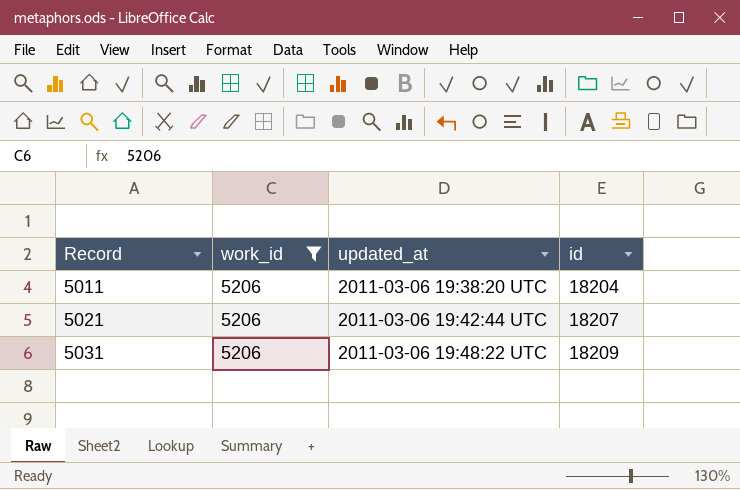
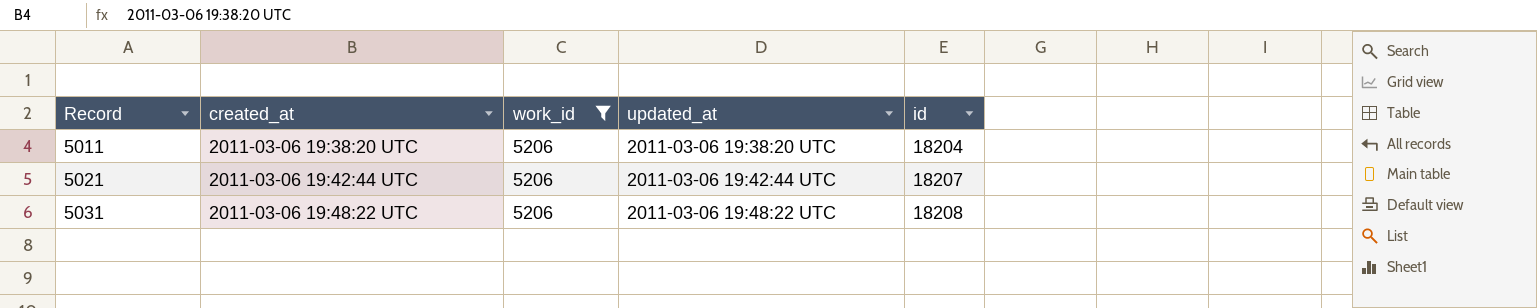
column created_at | position: none -> 2
5031 | id: 18209 -> 18208

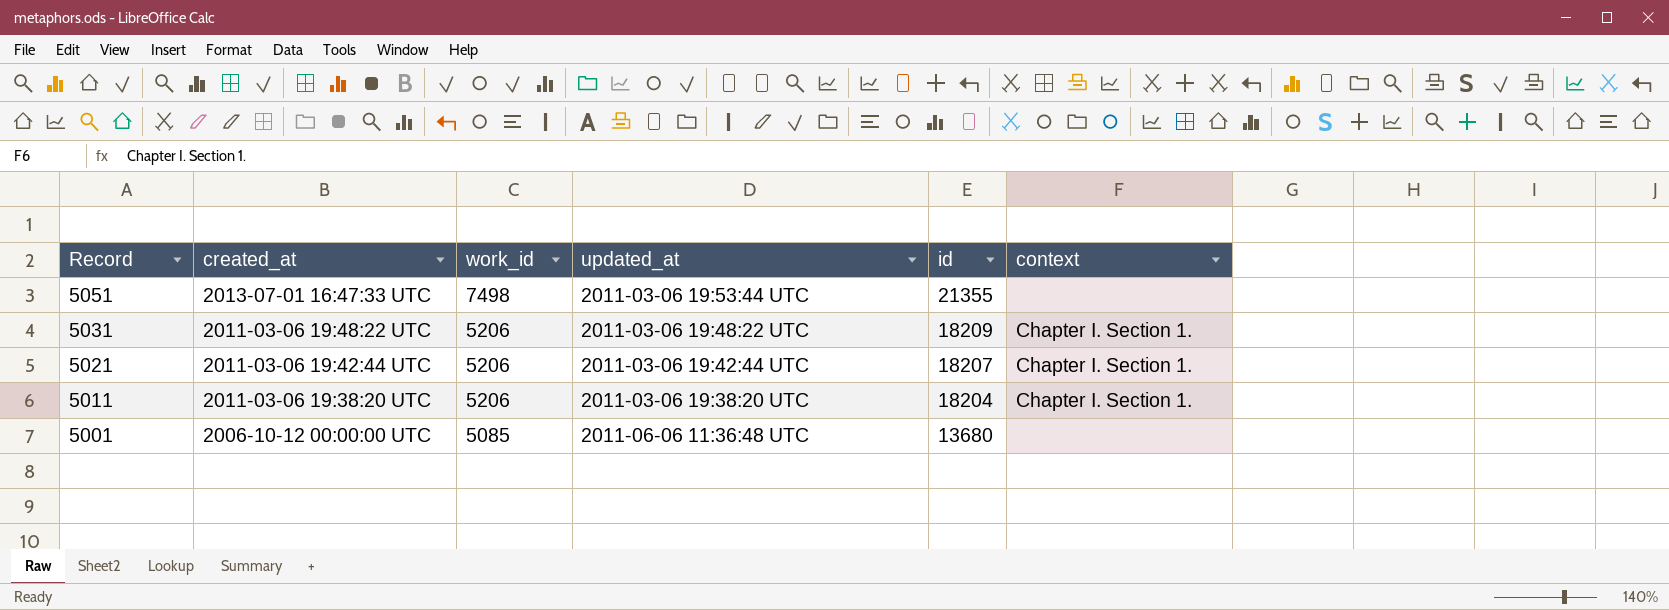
filter: work_id = 5206 -> none
row order: Record ascending -> Record descending
column context | position: none -> 6
5031 | id: 18208 -> 18209

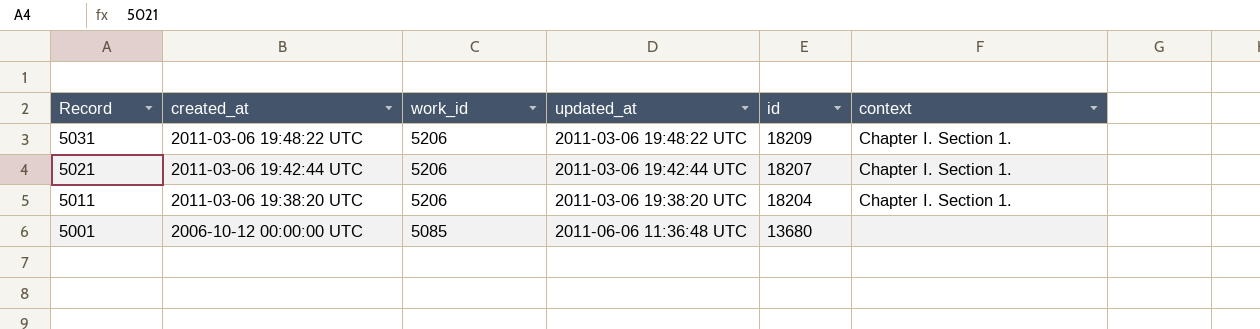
row 5051: 2013-07-01 16:47:33 UTC | 7498 | 2011-03-06 19:53:44 UTC | 21355 | none -> none

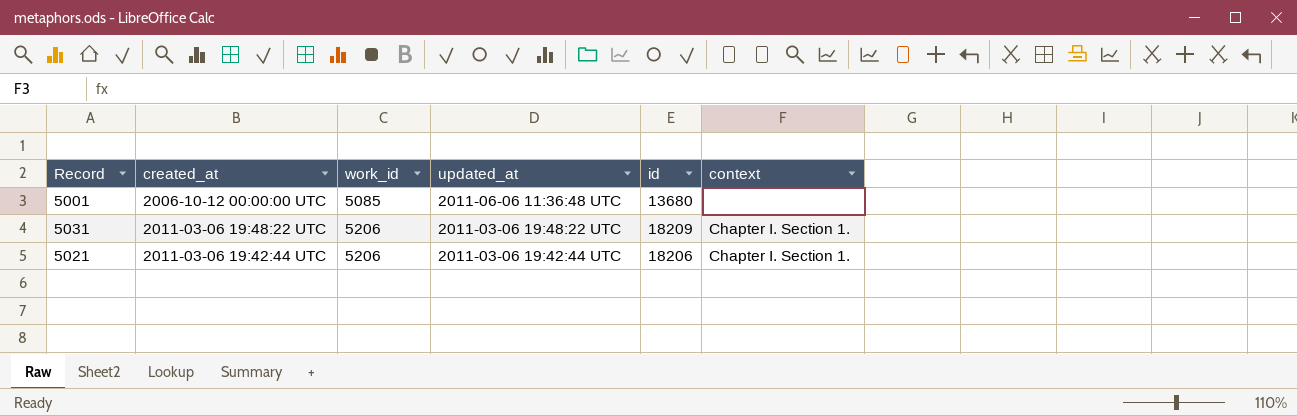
row order: Record descending -> work_id ascending
row 5011: 2011-03-06 19:38:20 UTC | 5206 | 2011-03-06 19:38:20 UTC | 18204 | Chapter I. Section 1. -> none
5021 | id: 18207 -> 18206

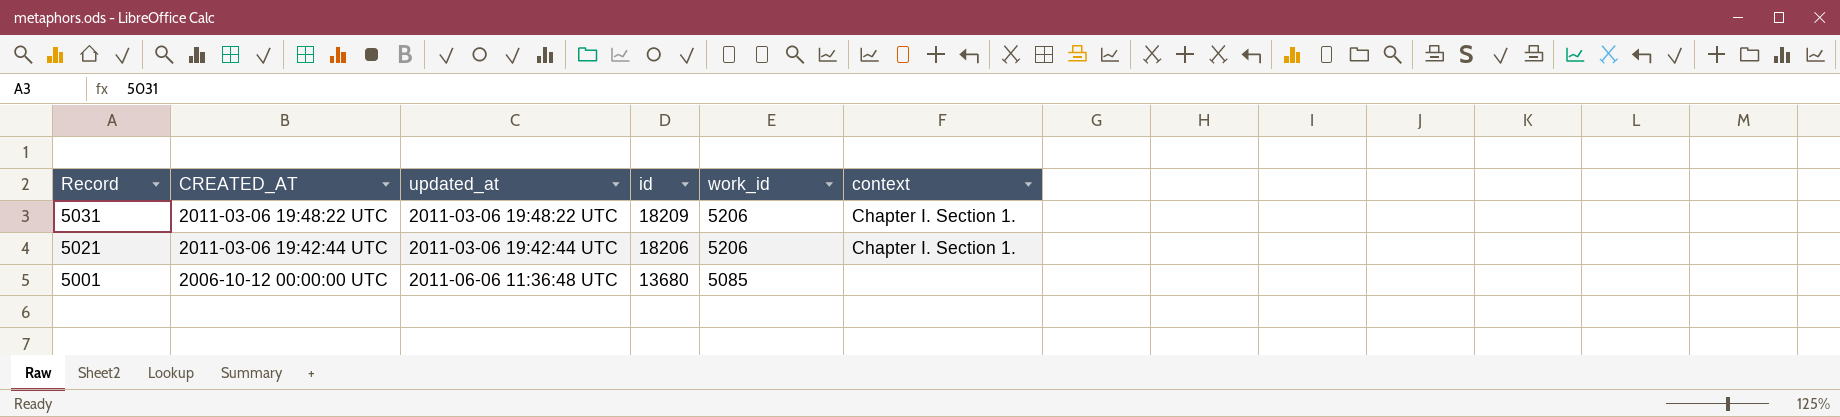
row order: work_id ascending -> Record descending
column name: created_at -> CREATED_AT
column work_id | position: 3 -> 5

